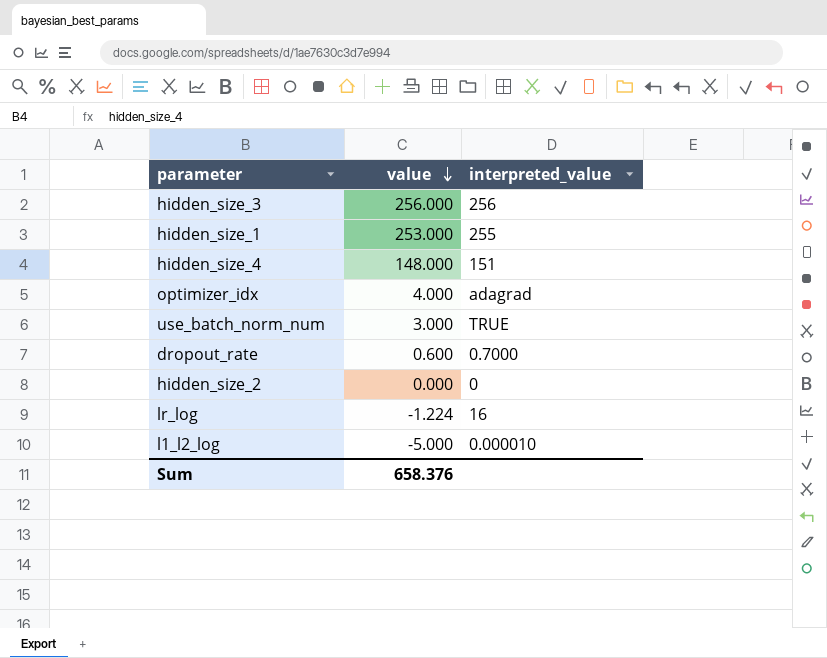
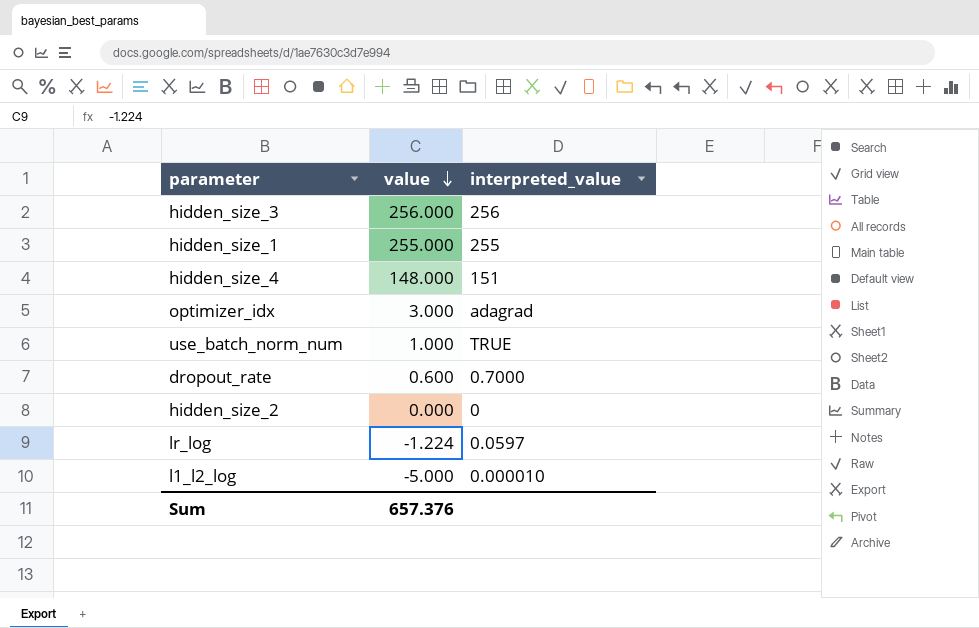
hidden_size_1 | value: 253.000 -> 255.000
optimizer_idx | value: 4.000 -> 3.000
use_batch_norm_num | value: 3.000 -> 1.000
lr_log | interpreted_value: 16 -> 0.0597
Sum | value: 658.376 -> 657.376

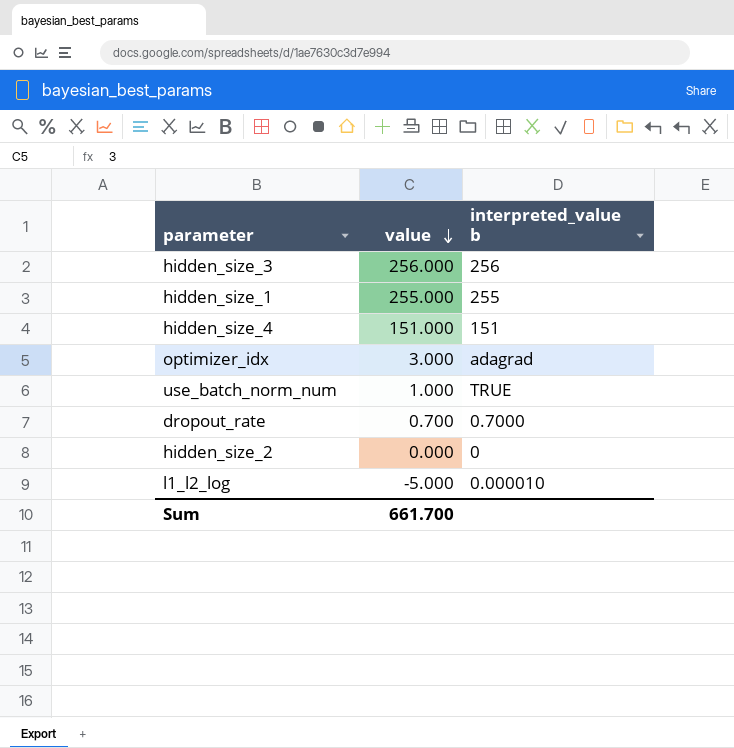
column name: interpreted_value -> interpreted_value b
row lr_log: -1.224 | 0.0597 -> none
hidden_size_4 | value: 148.000 -> 151.000
dropout_rate | value: 0.600 -> 0.700
Sum | value: 657.376 -> 661.700

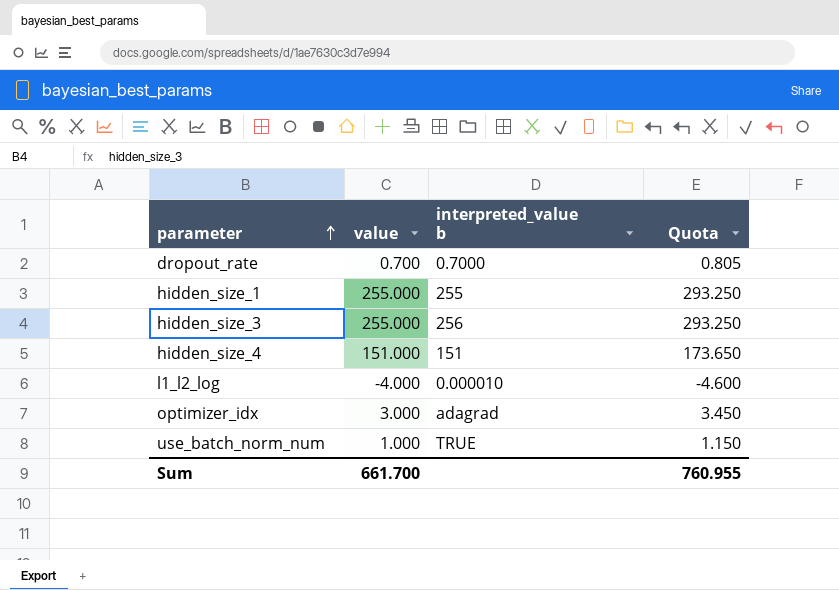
row order: value descending -> parameter ascending
column Quota | formula: none -> [value] * 1.15
row hidden_size_2: 0.000 | 0 -> none
hidden_size_3 | value: 256.000 -> 255.000
l1_l2_log | value: -5.000 -> -4.000

